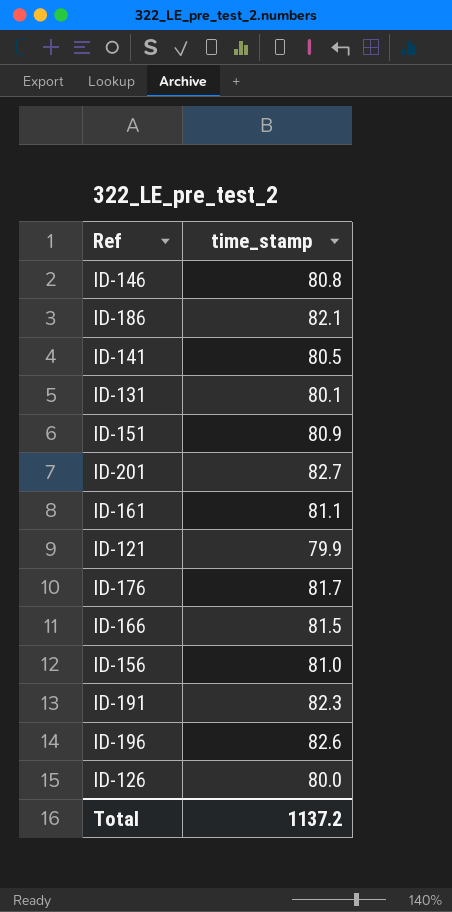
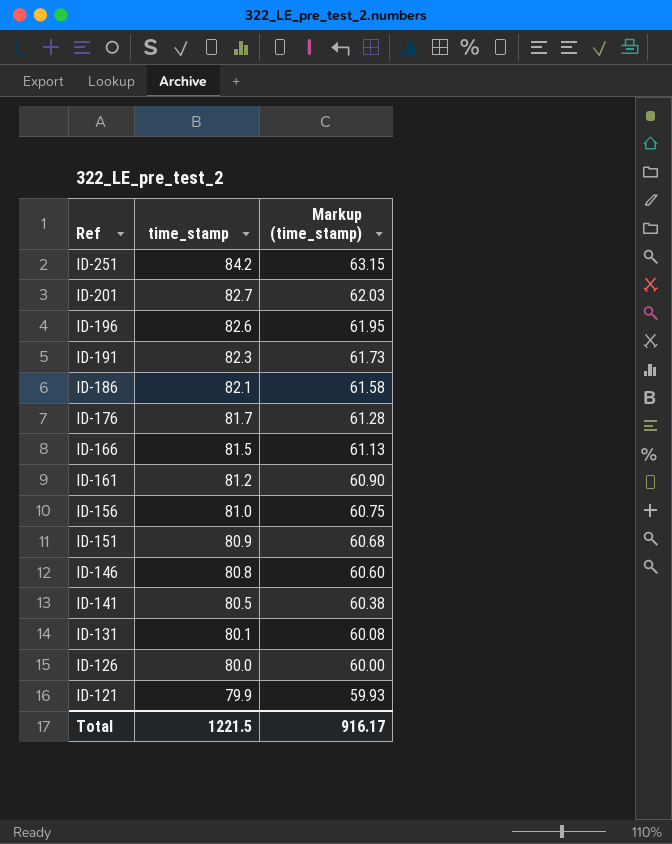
row order: none -> Ref descending
column Markup (time_stamp) | formula: none -> [time_stamp] * 0.75
row ID-251: none -> 84.2 | 63.15
ID-161 | time_stamp: 81.1 -> 81.2
Total | time_stamp: 1137.2 -> 1221.5

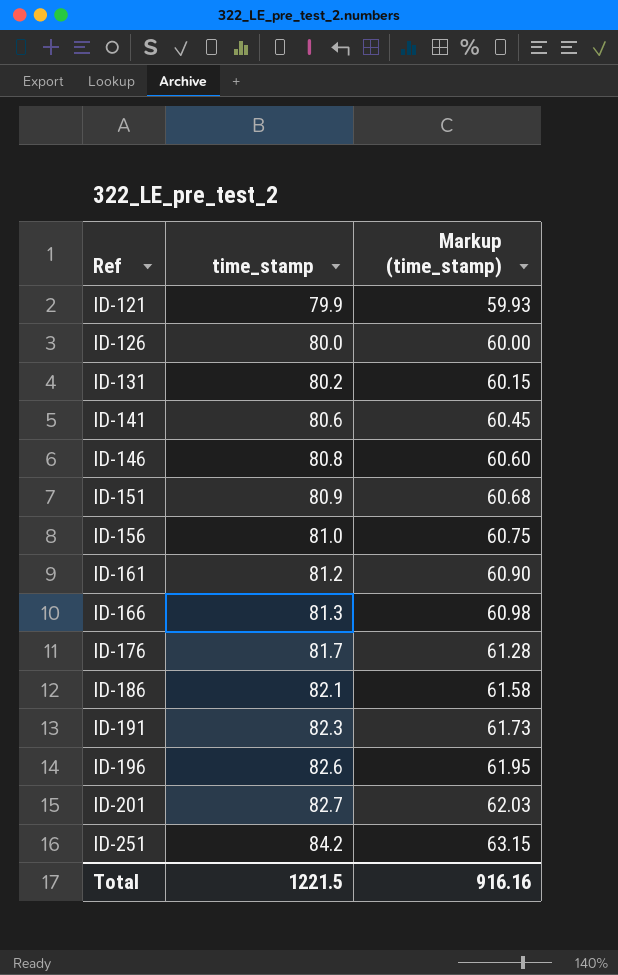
row order: Ref descending -> Ref ascending
ID-131 | time_stamp: 80.1 -> 80.2
ID-131 | Markup (time_stamp): 60.08 -> 60.15
ID-141 | time_stamp: 80.5 -> 80.6
ID-141 | Markup (time_stamp): 60.38 -> 60.45
ID-166 | time_stamp: 81.5 -> 81.3
ID-166 | Markup (time_stamp): 61.13 -> 60.98
Total | Markup (time_stamp): 916.17 -> 916.16

